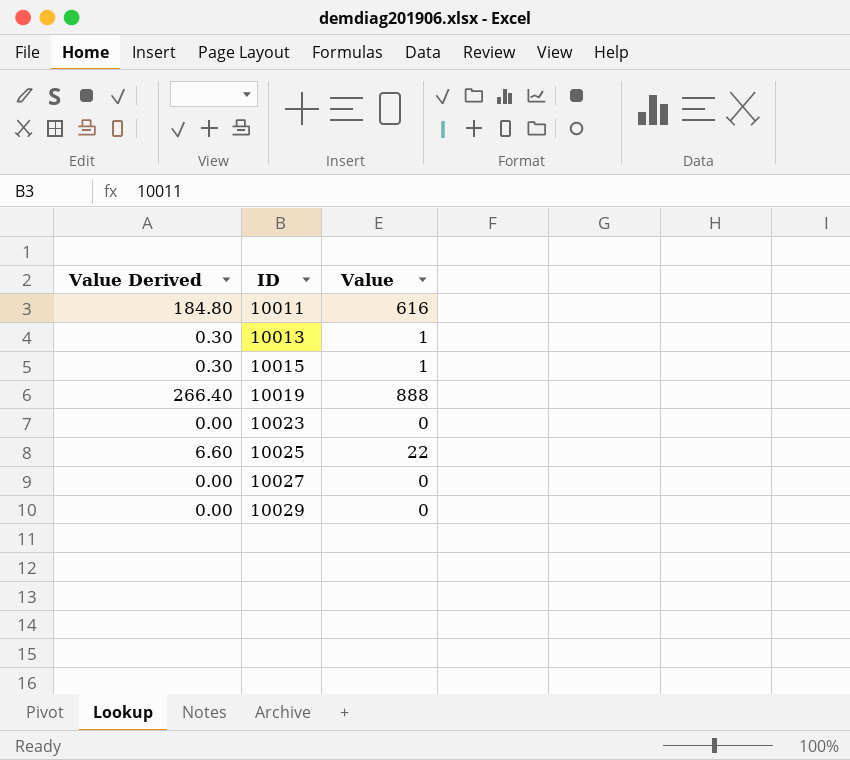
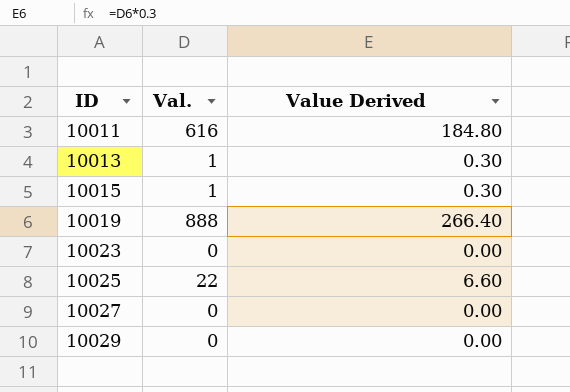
column name: Value -> Val.
column Value Derived | position: 1 -> 3

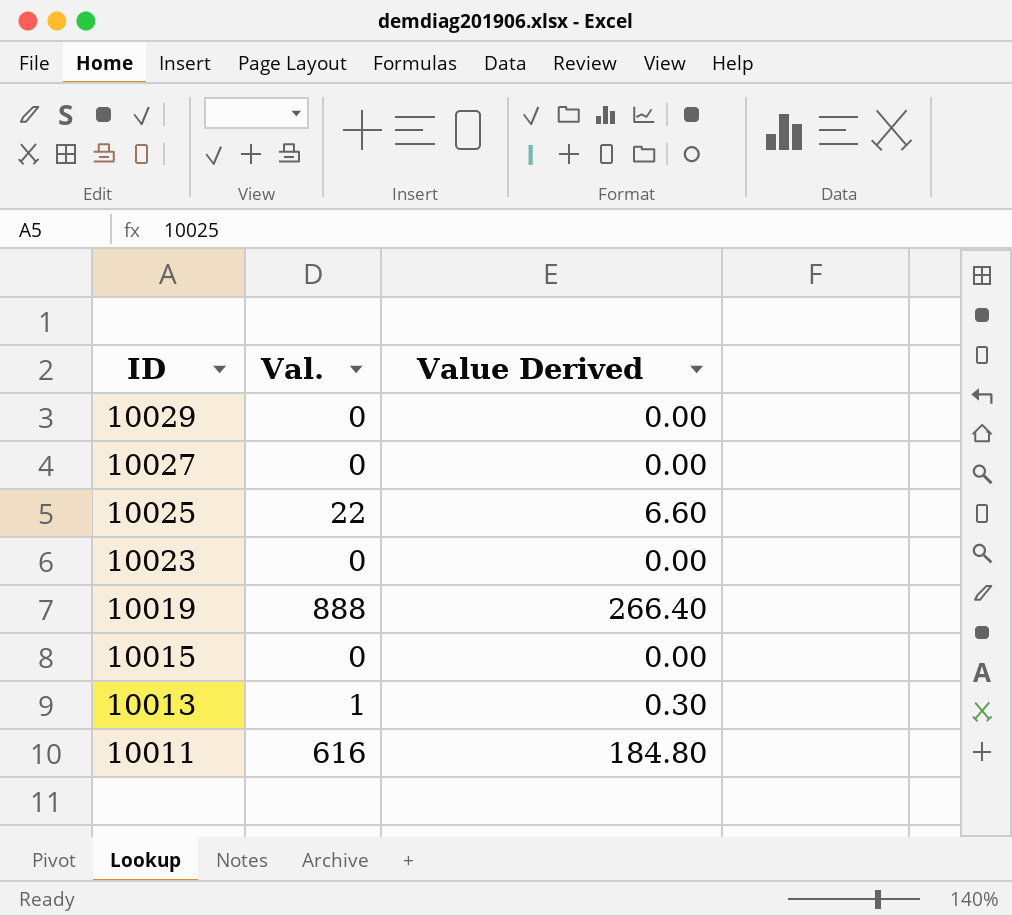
row order: ID ascending -> ID descending
10015 | Val.: 1 -> 0
10015 | Value Derived: 0.30 -> 0.00

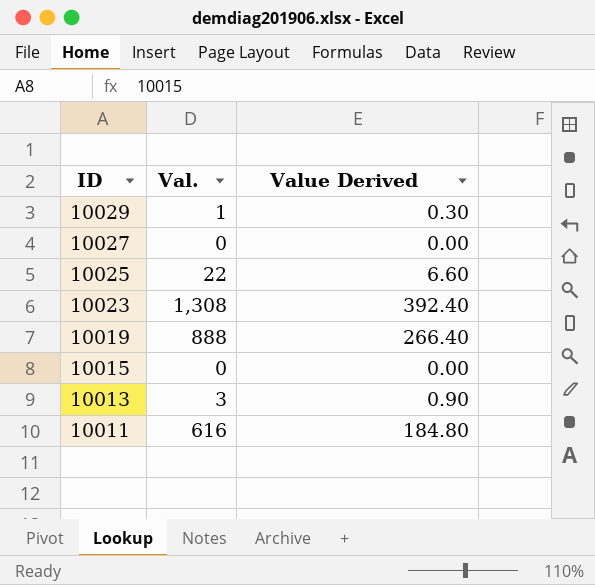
10029 | Val.: 0 -> 1
10029 | Value Derived: 0.00 -> 0.30
10023 | Val.: 0 -> 1,308
10023 | Value Derived: 0.00 -> 392.40
10013 | Val.: 1 -> 3
10013 | Value Derived: 0.30 -> 0.90

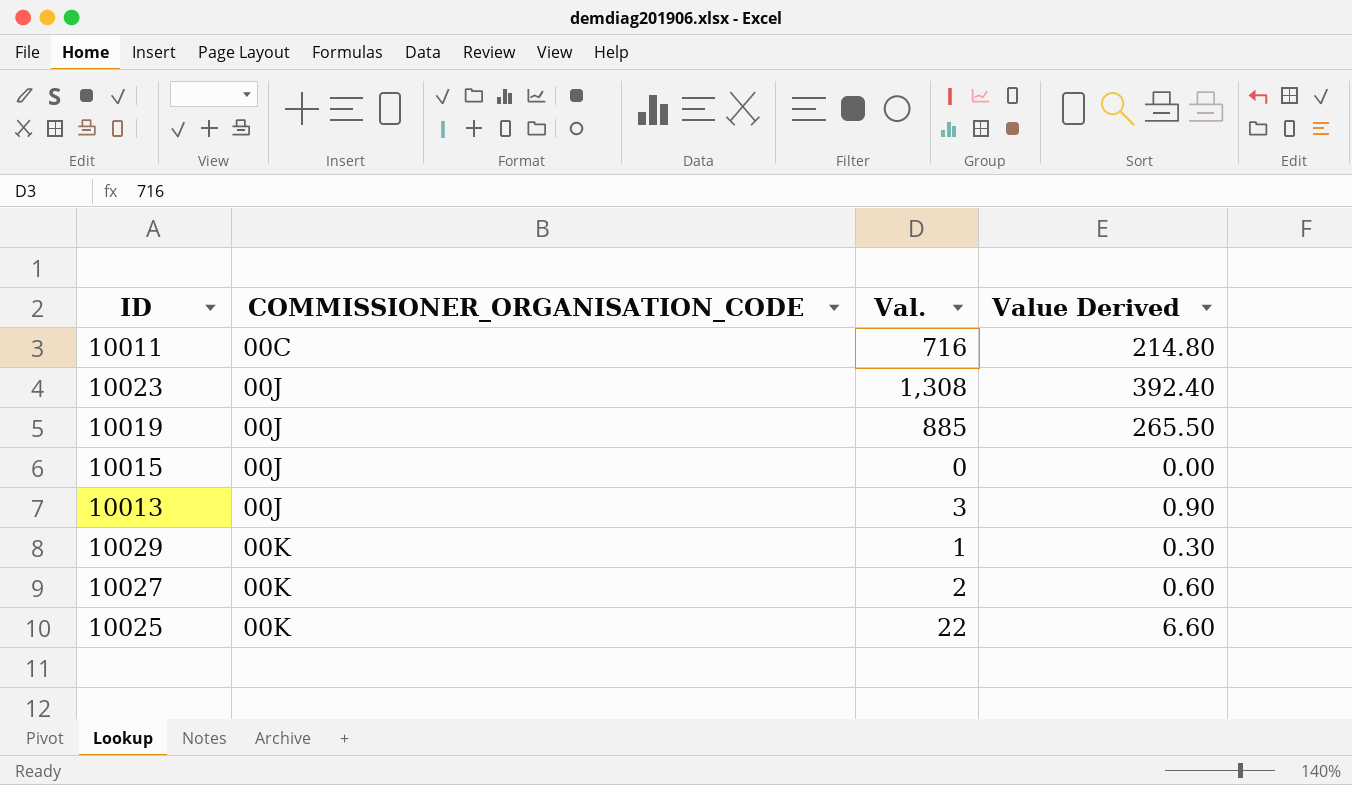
row order: ID descending -> COMMISSIONER_ORGANISATION_CODE ascending
column COMMISSIONER_ORGANISATION_CODE | position: none -> 2
10011 | Val.: 616 -> 716
10011 | Value Derived: 184.80 -> 214.80
10019 | Val.: 888 -> 885
10019 | Value Derived: 266.40 -> 265.50
10027 | Val.: 0 -> 2
10027 | Value Derived: 0.00 -> 0.60

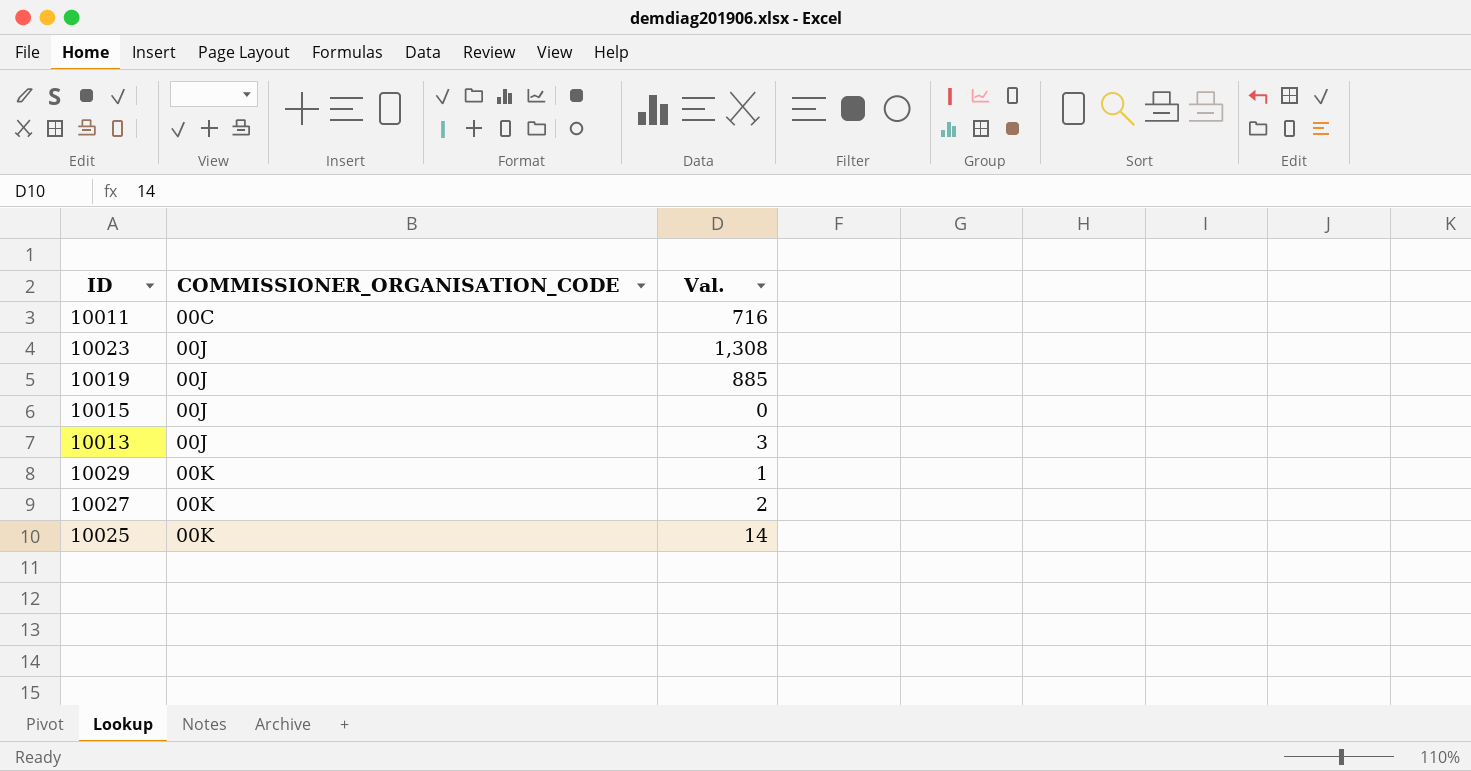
column Value Derived | formula: [Val.] * 0.3 -> none
10025 | Val.: 22 -> 14

